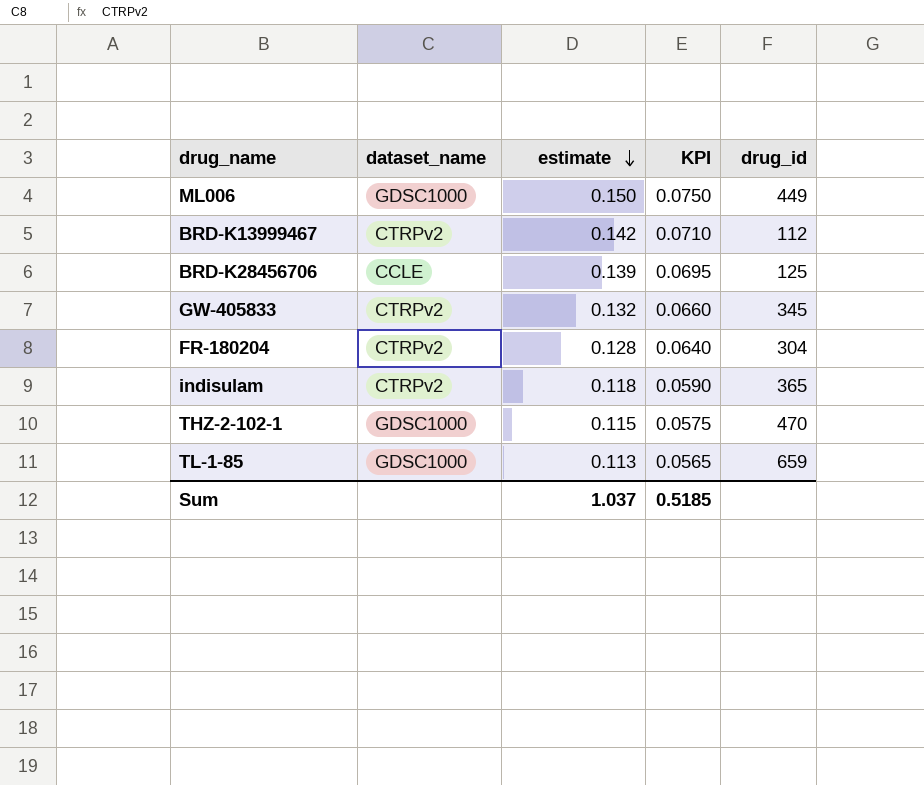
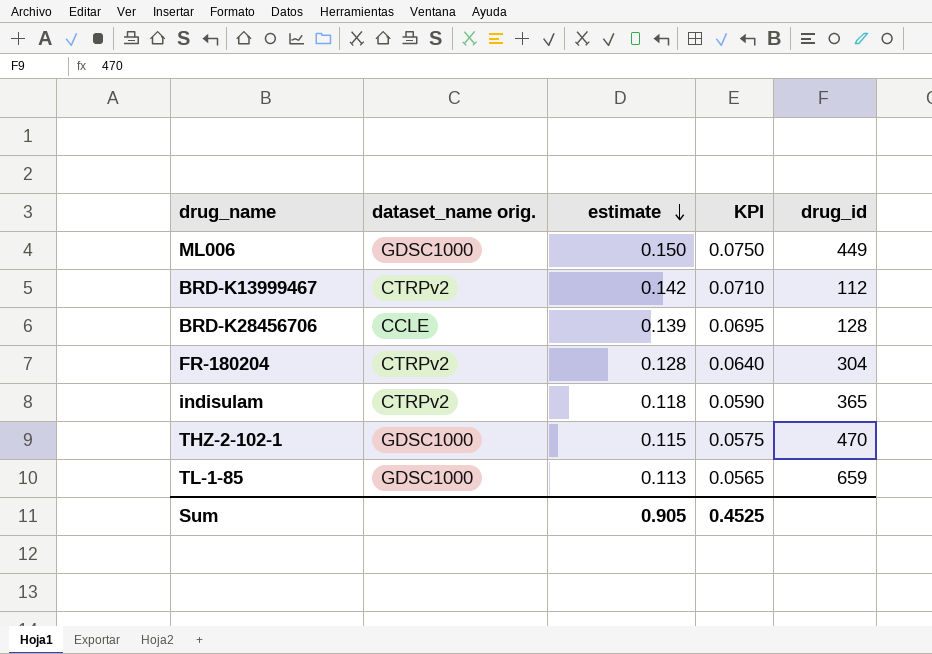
column name: dataset_name -> dataset_name orig.
row GW-405833: CTRPv2 | 0.132 | 0.0660 | 345 -> none
BRD-K28456706 | drug_id: 125 -> 128
Sum | estimate: 1.037 -> 0.905
Sum | KPI: 0.5185 -> 0.4525

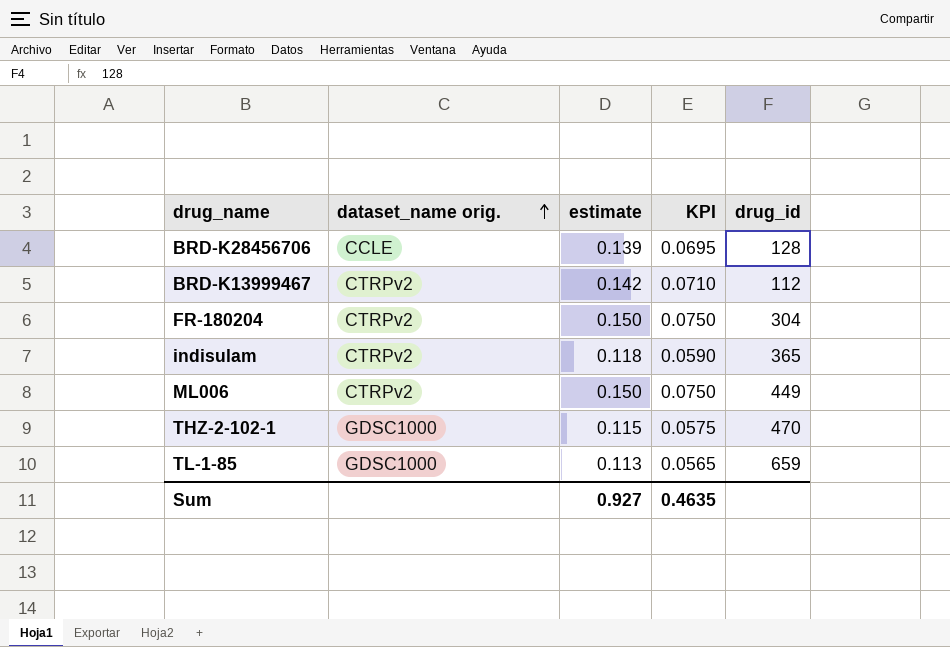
row order: estimate descending -> dataset_name orig. ascending
FR-180204 | estimate: 0.128 -> 0.150
FR-180204 | KPI: 0.0640 -> 0.0750
ML006 | dataset_name orig.: GDSC1000 -> CTRPv2
Sum | estimate: 0.905 -> 0.927
Sum | KPI: 0.4525 -> 0.4635

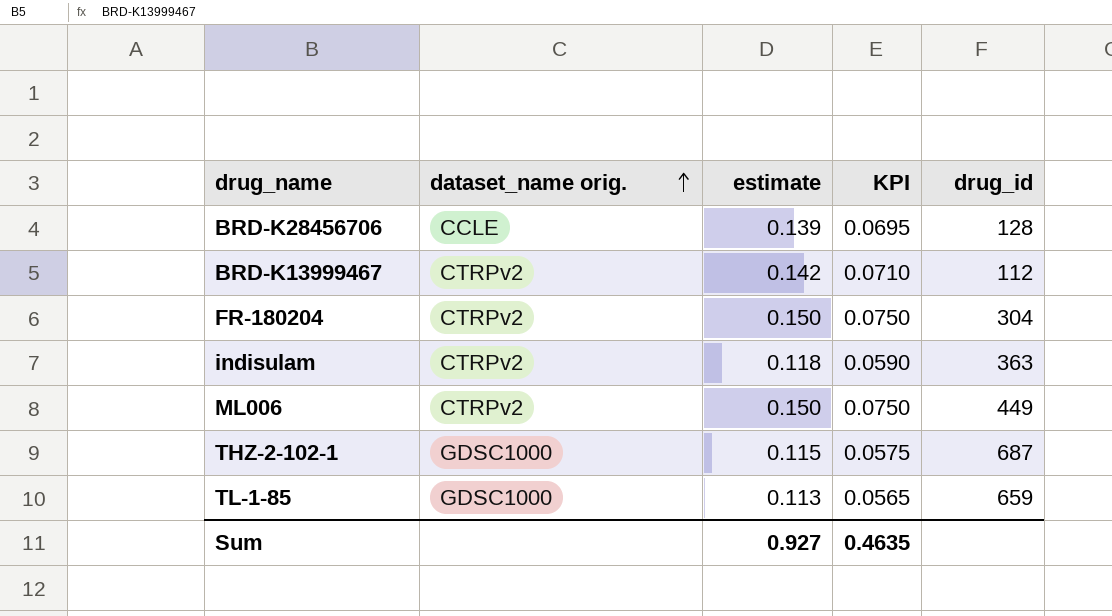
indisulam | drug_id: 365 -> 363
THZ-2-102-1 | drug_id: 470 -> 687

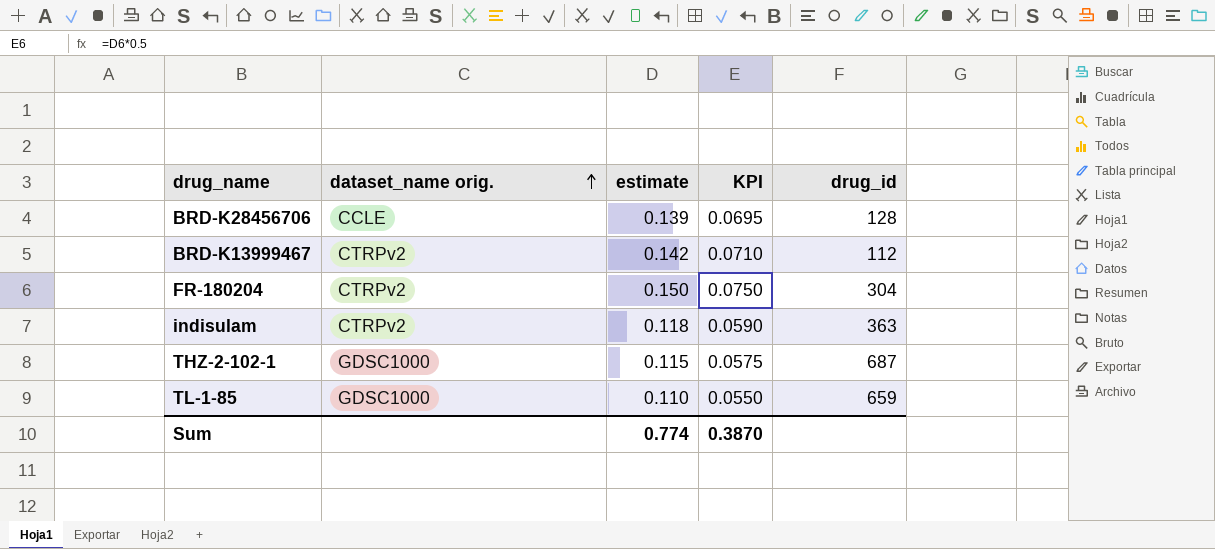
row ML006: CTRPv2 | 0.150 | 0.0750 | 449 -> none
TL-1-85 | estimate: 0.113 -> 0.110
TL-1-85 | KPI: 0.0565 -> 0.0550
Sum | estimate: 0.927 -> 0.774
Sum | KPI: 0.4635 -> 0.3870

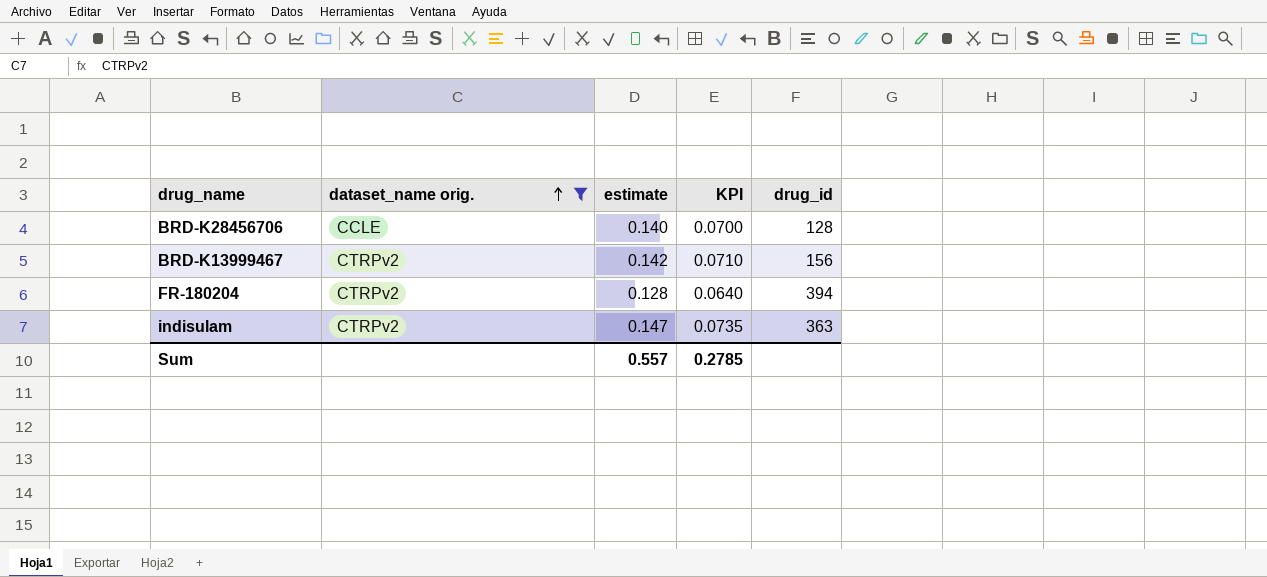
filter: none -> dataset_name orig. != GDSC1000
BRD-K28456706 | estimate: 0.139 -> 0.140
BRD-K28456706 | KPI: 0.0695 -> 0.0700
BRD-K13999467 | drug_id: 112 -> 156
FR-180204 | estimate: 0.150 -> 0.128
FR-180204 | KPI: 0.0750 -> 0.0640
FR-180204 | drug_id: 304 -> 394
indisulam | estimate: 0.118 -> 0.147
indisulam | KPI: 0.0590 -> 0.0735
Sum | estimate: 0.774 -> 0.557
Sum | KPI: 0.3870 -> 0.2785

